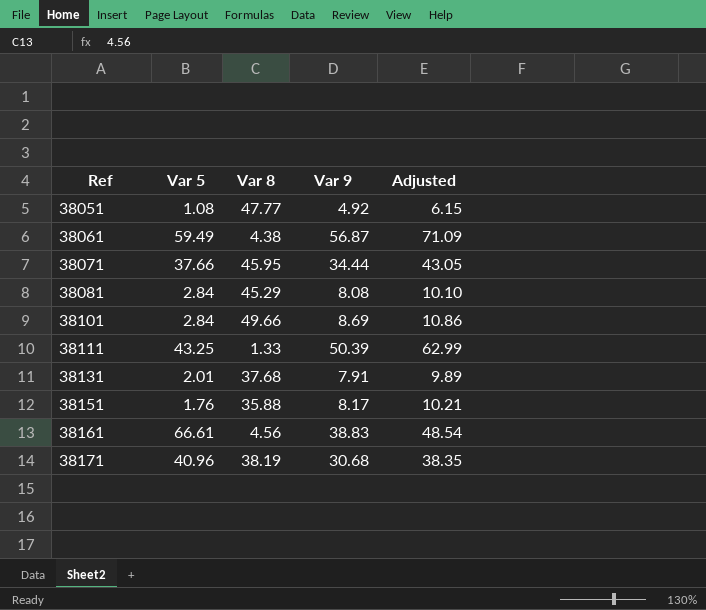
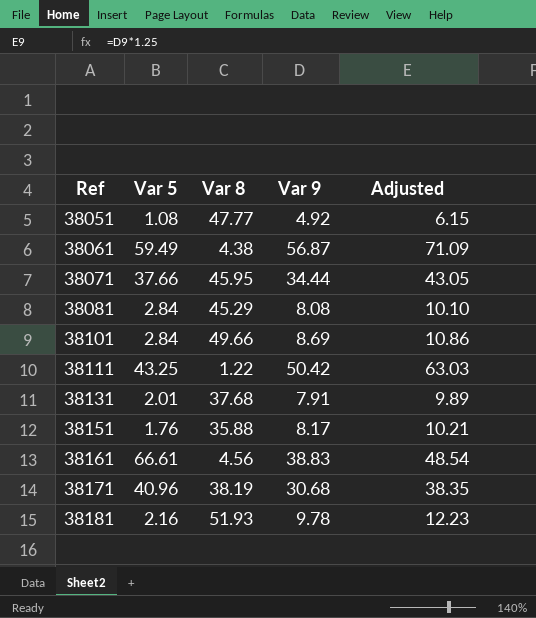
38111 | Var 8: 1.33 -> 1.22
38111 | Var 9: 50.39 -> 50.42
38111 | Adjusted: 62.99 -> 63.03
row 38181: none -> 2.16 | 51.93 | 9.78 | 12.23

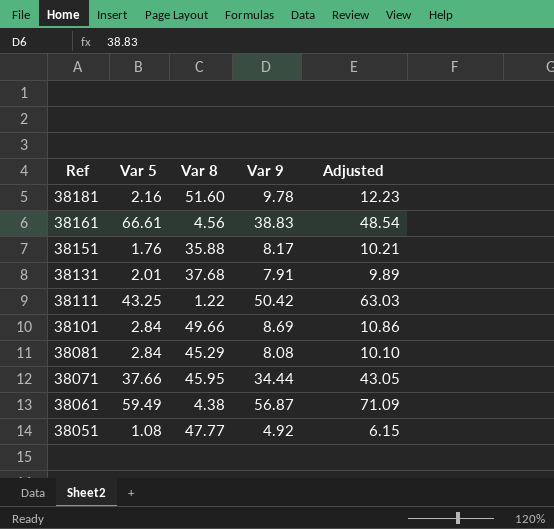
row order: Ref ascending -> Ref descending
row 38171: 40.96 | 38.19 | 30.68 | 38.35 -> none
38181 | Var 8: 51.93 -> 51.60

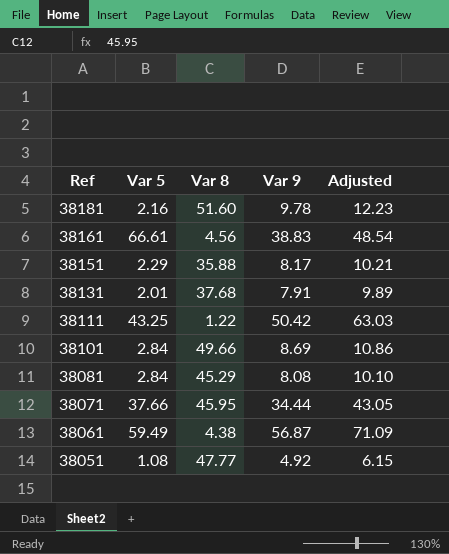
38151 | Var 5: 1.76 -> 2.29

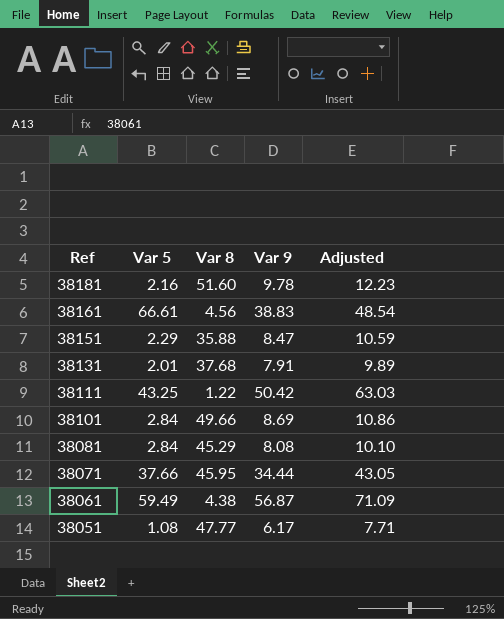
38151 | Var 9: 8.17 -> 8.47
38151 | Adjusted: 10.21 -> 10.59
38051 | Var 9: 4.92 -> 6.17
38051 | Adjusted: 6.15 -> 7.71

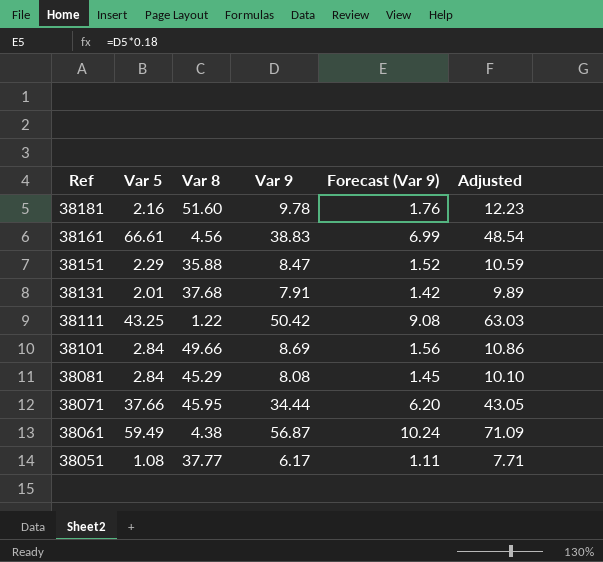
column Forecast (Var 9) | formula: none -> [Var 9] * 0.18
38051 | Var 8: 47.77 -> 37.77

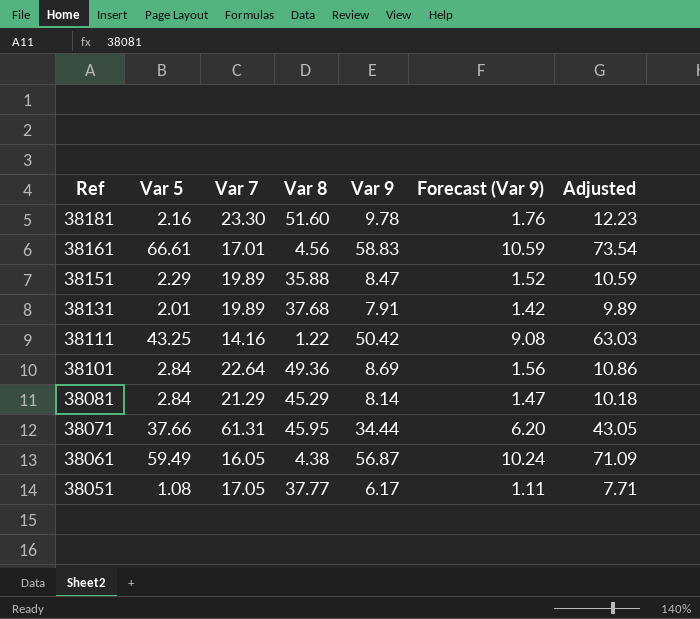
column Var 7 | position: none -> 3
38161 | Var 9: 38.83 -> 58.83
38161 | Forecast (Var 9): 6.99 -> 10.59
38161 | Adjusted: 48.54 -> 73.54
38101 | Var 8: 49.66 -> 49.36
38081 | Var 9: 8.08 -> 8.14
38081 | Forecast (Var 9): 1.45 -> 1.47
38081 | Adjusted: 10.10 -> 10.18

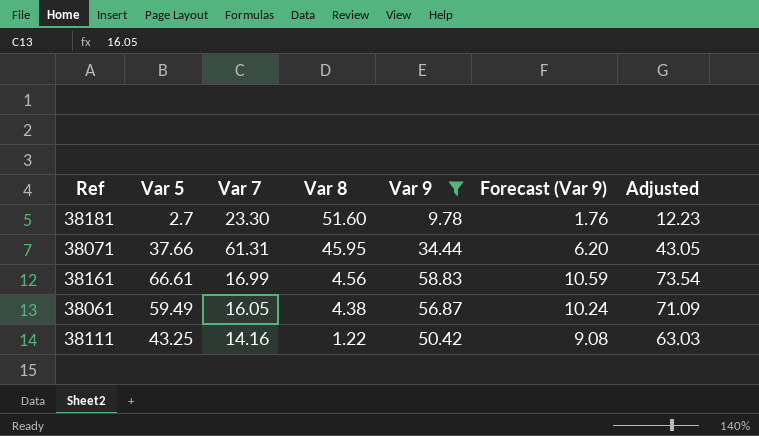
filter: none -> Var 9 >= 9.78
row order: Ref descending -> Var 8 descending
38181 | Var 5: 2.16 -> 2.7
38161 | Var 7: 17.01 -> 16.99

